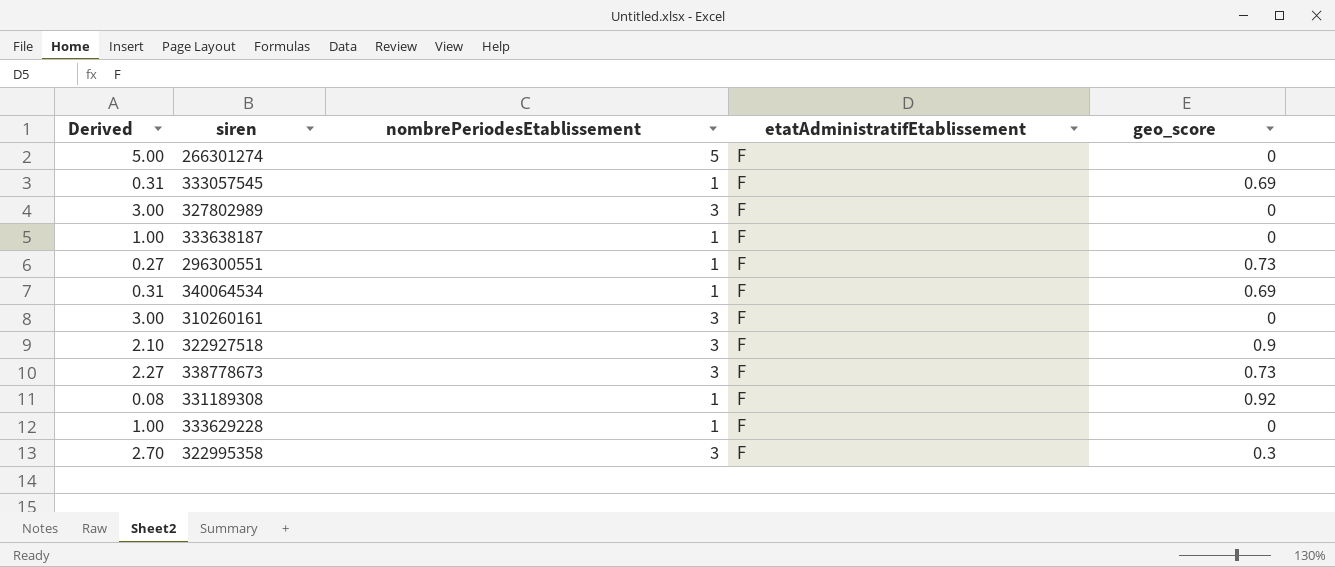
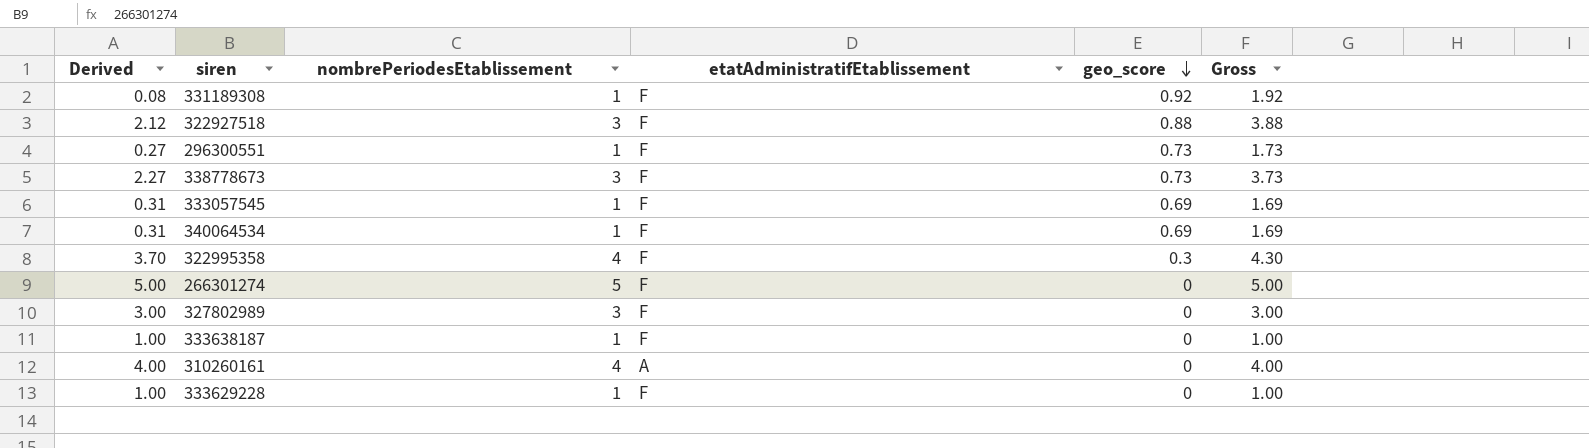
row order: none -> geo_score descending
column Gross | formula: none -> [nombrePeriodesEtablissement] + [geo_score]
322927518 | Derived: 2.10 -> 2.12
322927518 | geo_score: 0.9 -> 0.88
322995358 | Derived: 2.70 -> 3.70
322995358 | nombrePeriodesEtablissement: 3 -> 4
310260161 | Derived: 3.00 -> 4.00
310260161 | nombrePeriodesEtablissement: 3 -> 4
310260161 | etatAdministratifEtablissement: F -> A

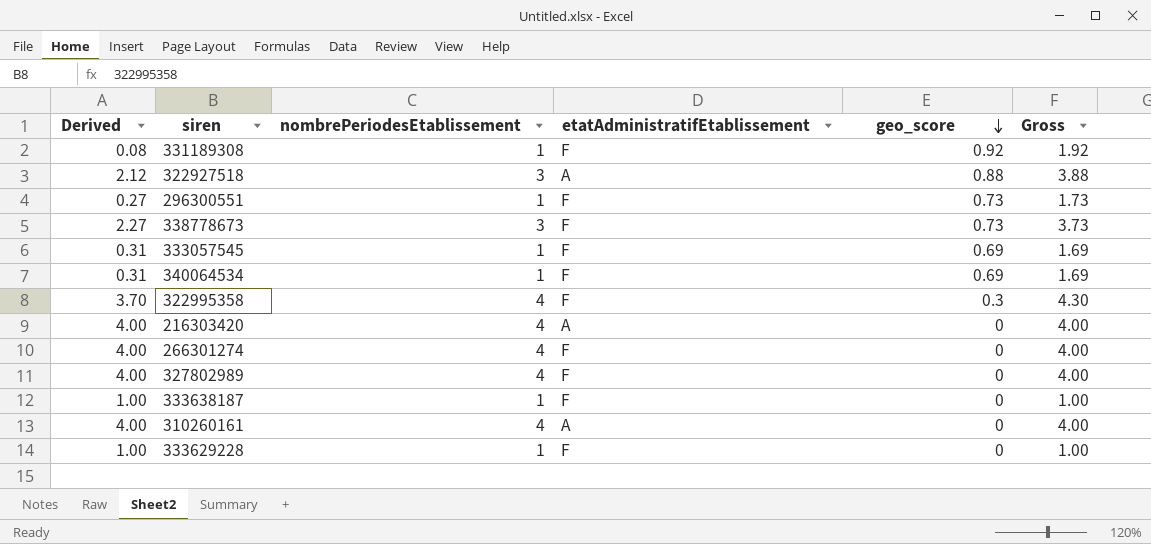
322927518 | etatAdministratifEtablissement: F -> A
row 216303420: none -> 4.00 | 4 | A | 0 | 4.00
266301274 | Derived: 5.00 -> 4.00
266301274 | nombrePeriodesEtablissement: 5 -> 4
266301274 | Gross: 5.00 -> 4.00
327802989 | Derived: 3.00 -> 4.00
327802989 | nombrePeriodesEtablissement: 3 -> 4
327802989 | Gross: 3.00 -> 4.00

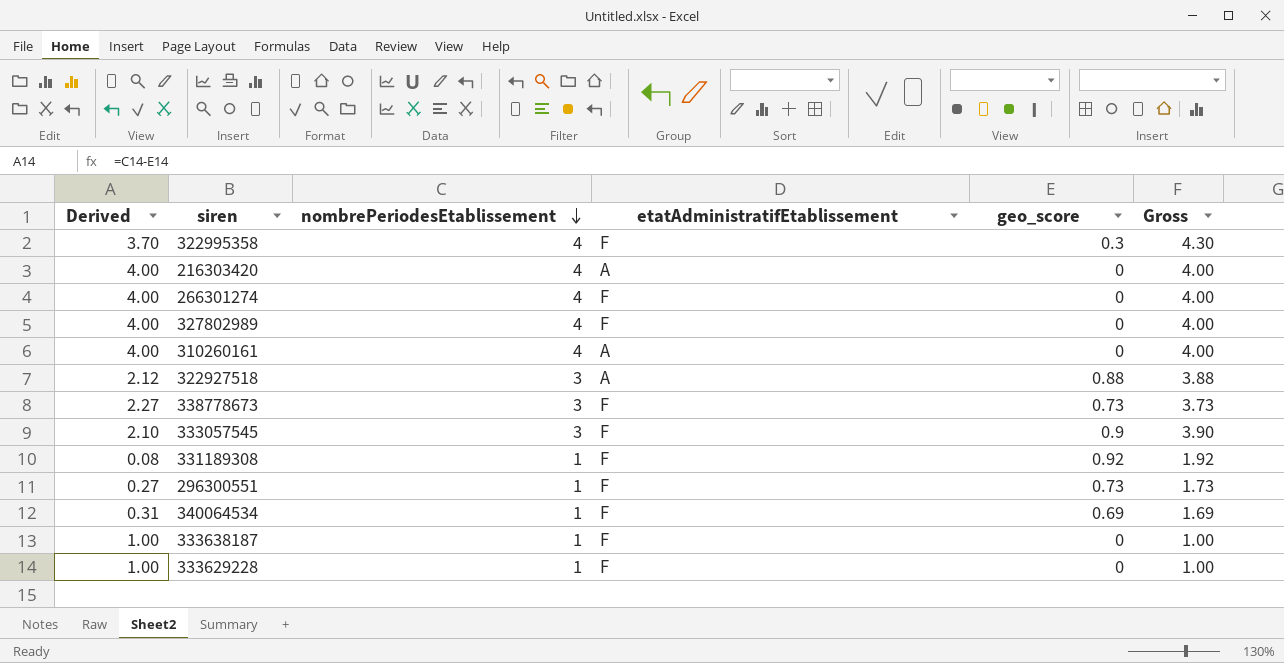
row order: geo_score descending -> nombrePeriodesEtablissement descending
333057545 | Derived: 0.31 -> 2.10
333057545 | nombrePeriodesEtablissement: 1 -> 3
333057545 | geo_score: 0.69 -> 0.9
333057545 | Gross: 1.69 -> 3.90

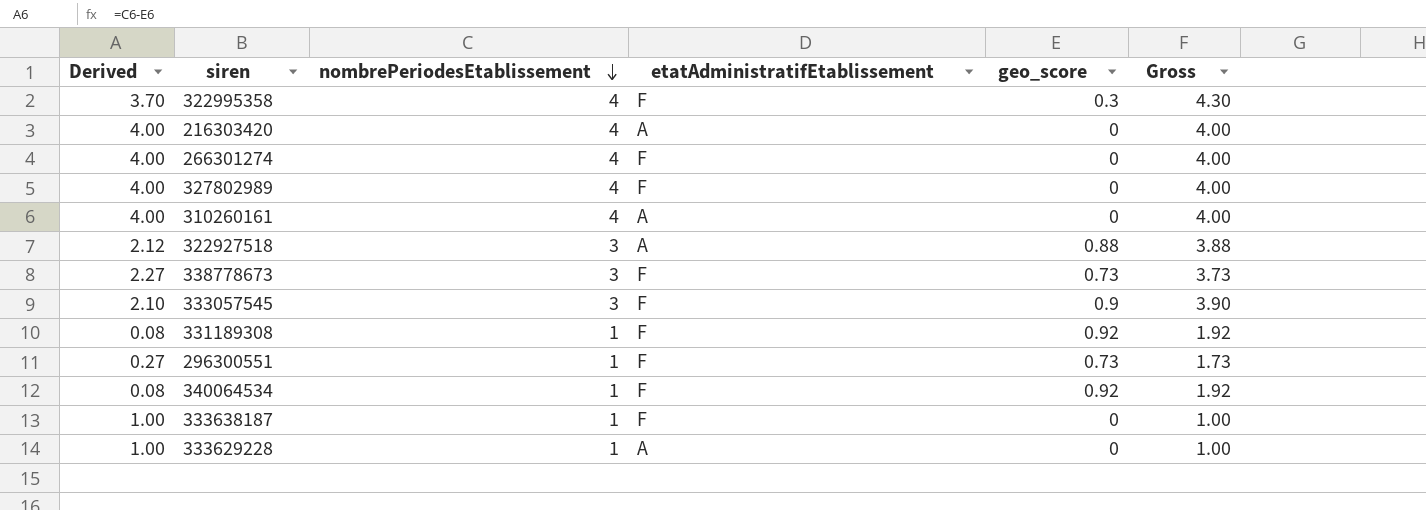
340064534 | Derived: 0.31 -> 0.08
340064534 | geo_score: 0.69 -> 0.92
340064534 | Gross: 1.69 -> 1.92
333629228 | etatAdministratifEtablissement: F -> A

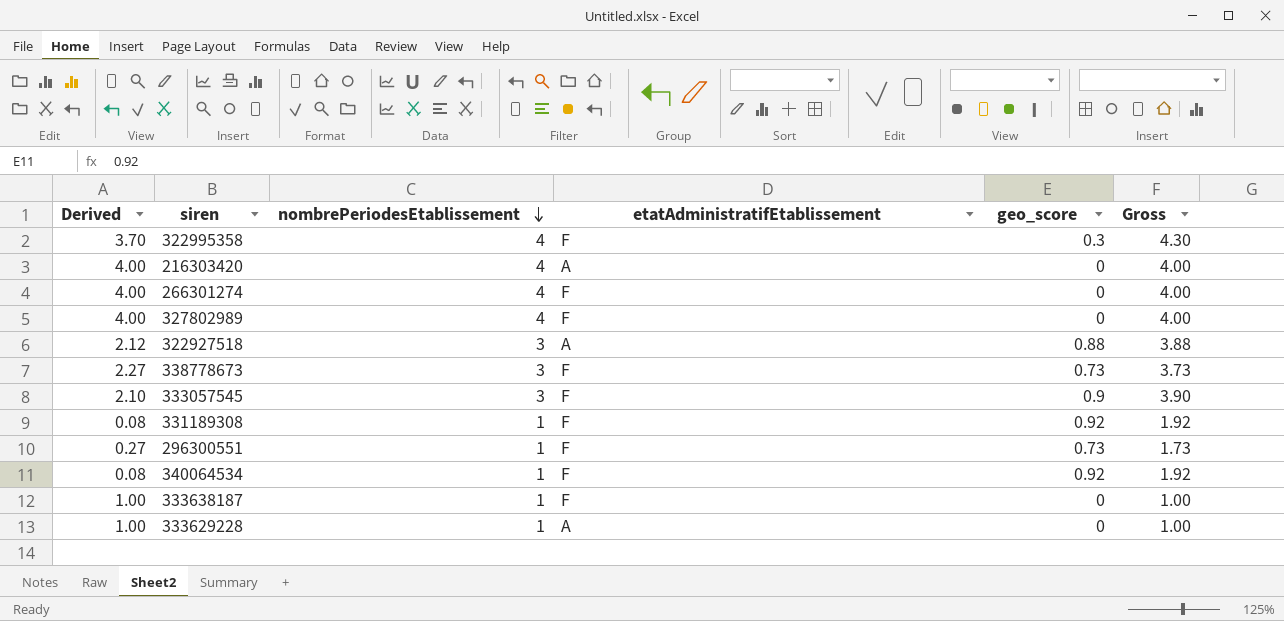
row 310260161: 4.00 | 4 | A | 0 | 4.00 -> none

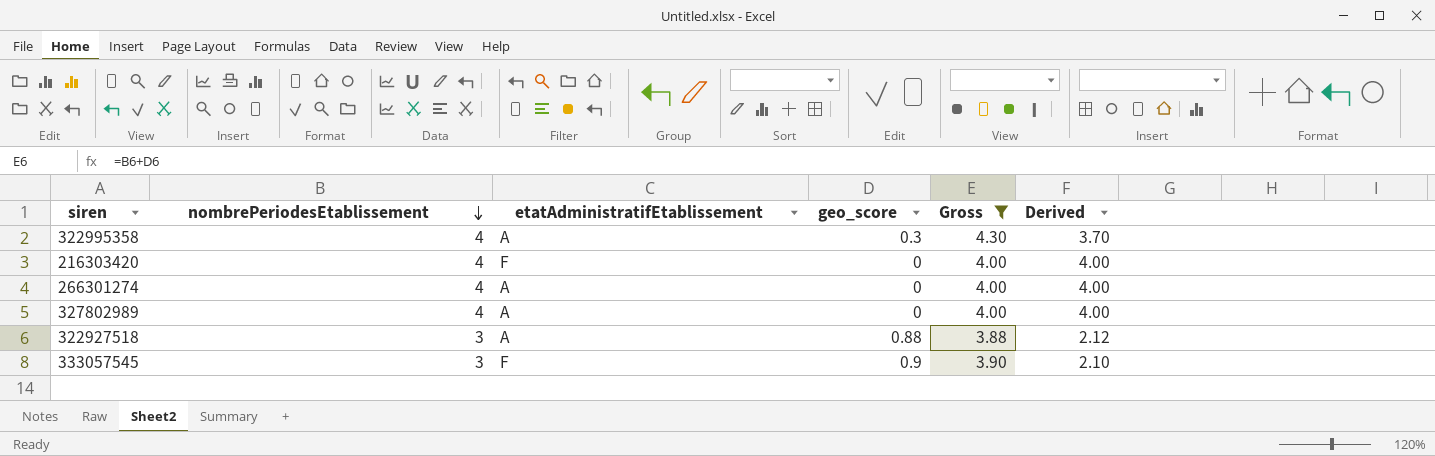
filter: none -> Gross >= 3.88
column Derived | position: 1 -> 6
322995358 | etatAdministratifEtablissement: F -> A
216303420 | etatAdministratifEtablissement: A -> F
266301274 | etatAdministratifEtablissement: F -> A
327802989 | etatAdministratifEtablissement: F -> A

